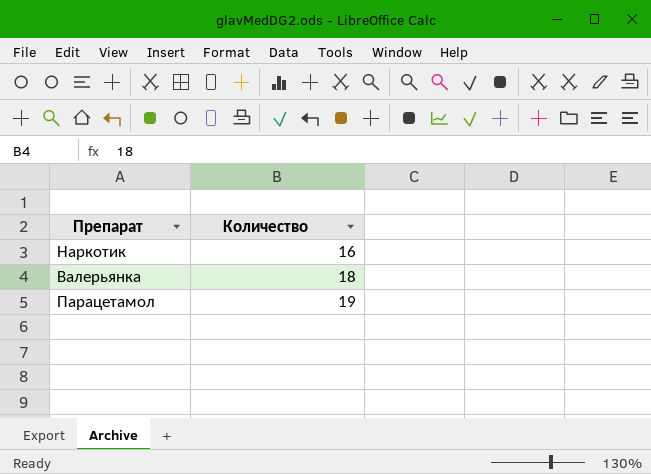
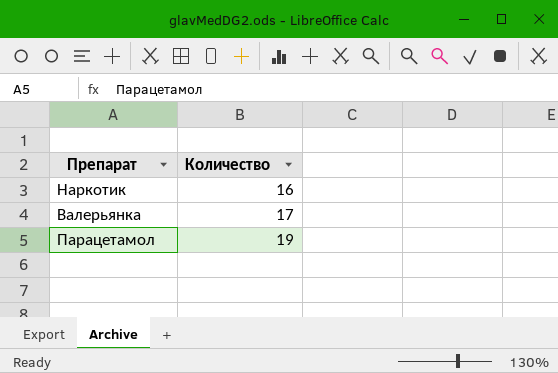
Валерьянка | Количество: 18 -> 17

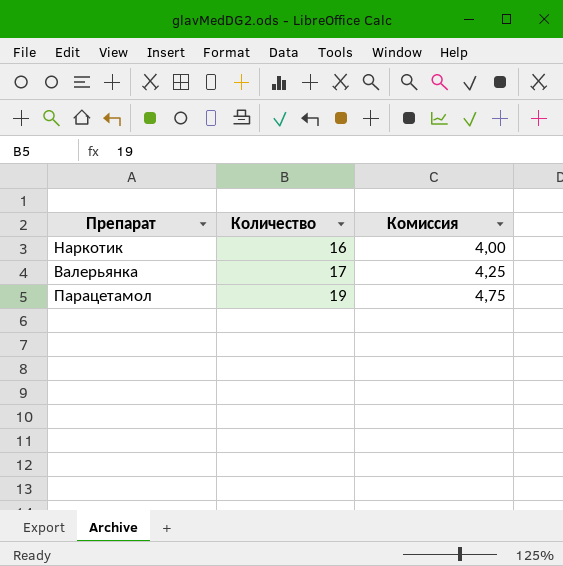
column Комиссия | formula: none -> [Количество] * 0,25

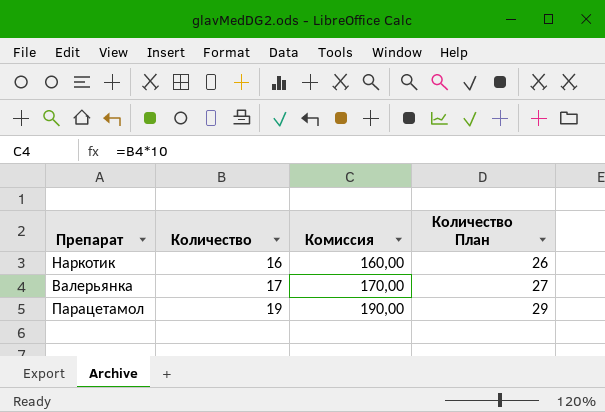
column Комиссия | formula: [Количество] * 0,25 -> [Количество] * 10
column Количество План | formula: none -> [Количество] + 10

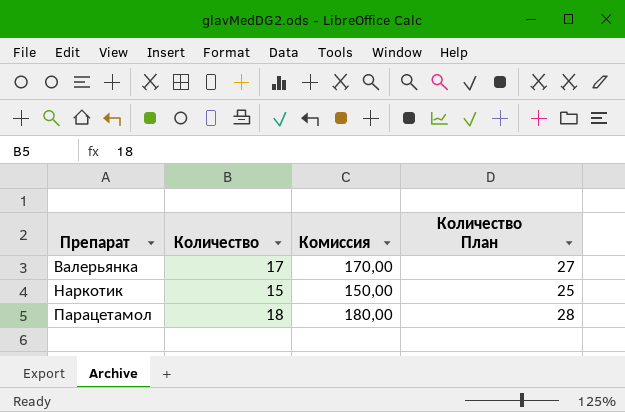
row order: Количество ascending -> Препарат ascending
Наркотик | Количество: 16 -> 15
Наркотик | Комиссия: 160,00 -> 150,00
Наркотик | Количество План: 26 -> 25
Парацетамол | Количество: 19 -> 18
Парацетамол | Комиссия: 190,00 -> 180,00
Парацетамол | Количество План: 29 -> 28

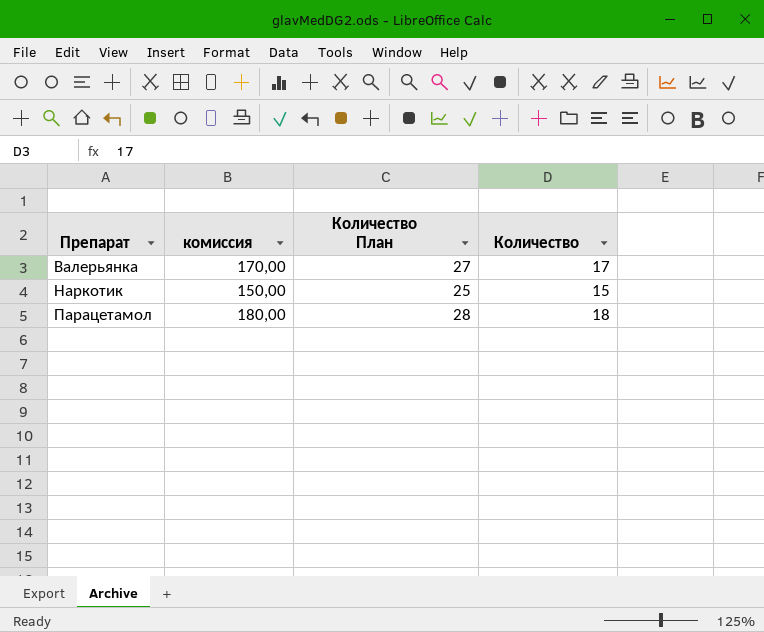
column name: Комиссия -> комиссия
column Количество | position: 2 -> 4

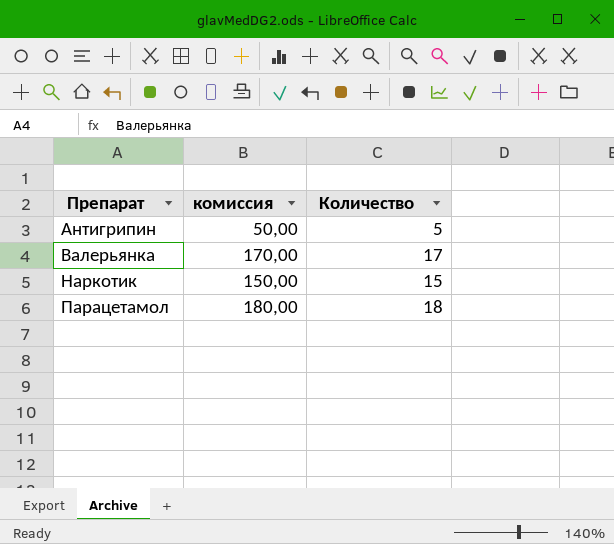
column Количество План | formula: [Количество] + 10 -> none
row Антигрипин: none -> 50,00 | 5

